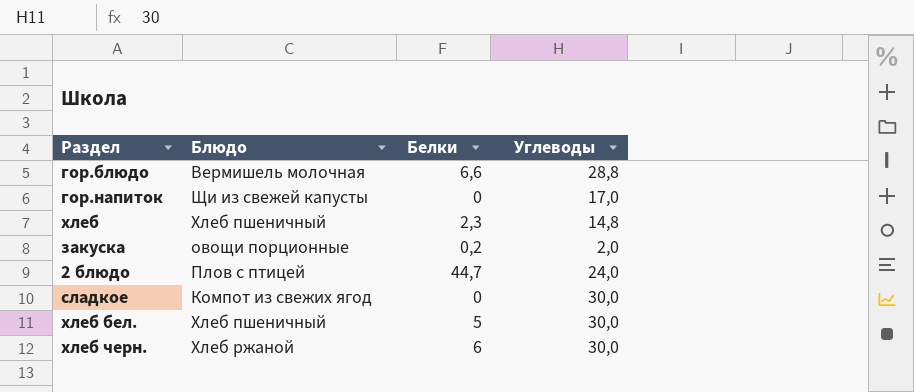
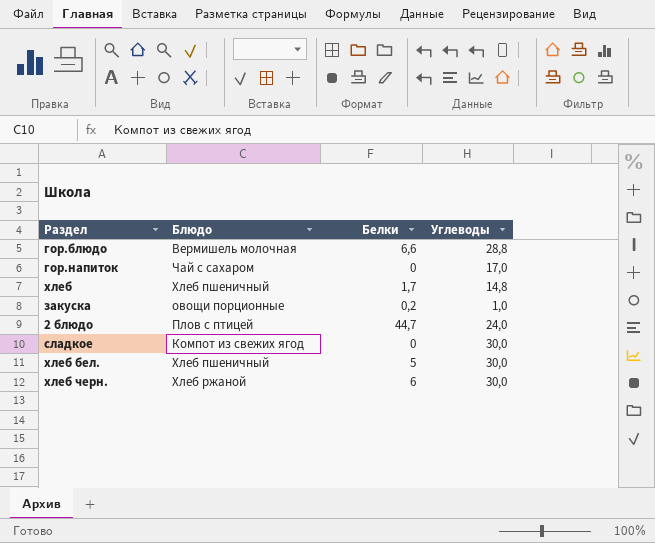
гор.напиток | Блюдо: Щи из свежей капусты -> Чай с сахаром
хлеб | Белки: 2,3 -> 1,7
закуска | Углеводы: 2,0 -> 1,0

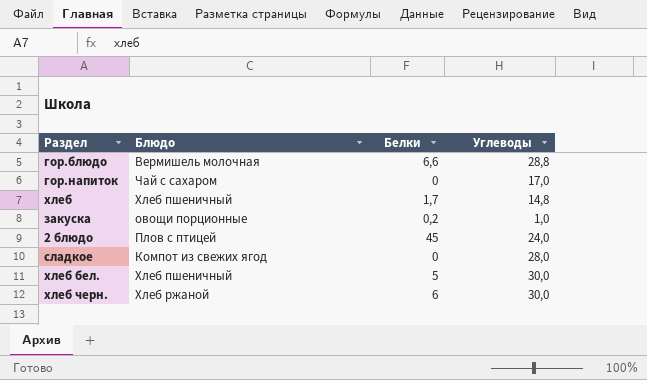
2 блюдо | Белки: 44,7 -> 45
сладкое | Углеводы: 30,0 -> 28,0

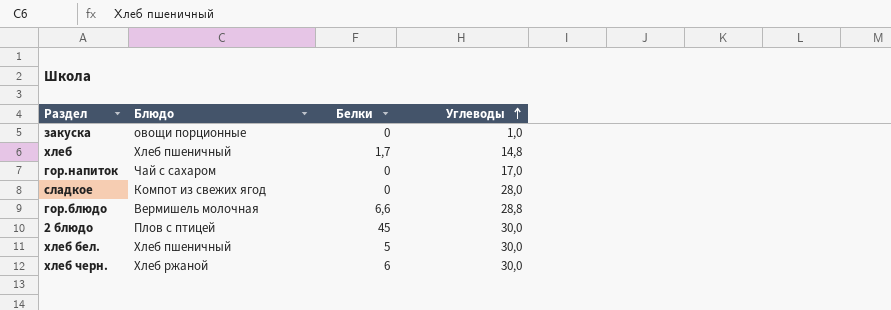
row order: none -> Углеводы ascending
закуска | Белки: 0,2 -> 0
2 блюдо | Углеводы: 24,0 -> 30,0

